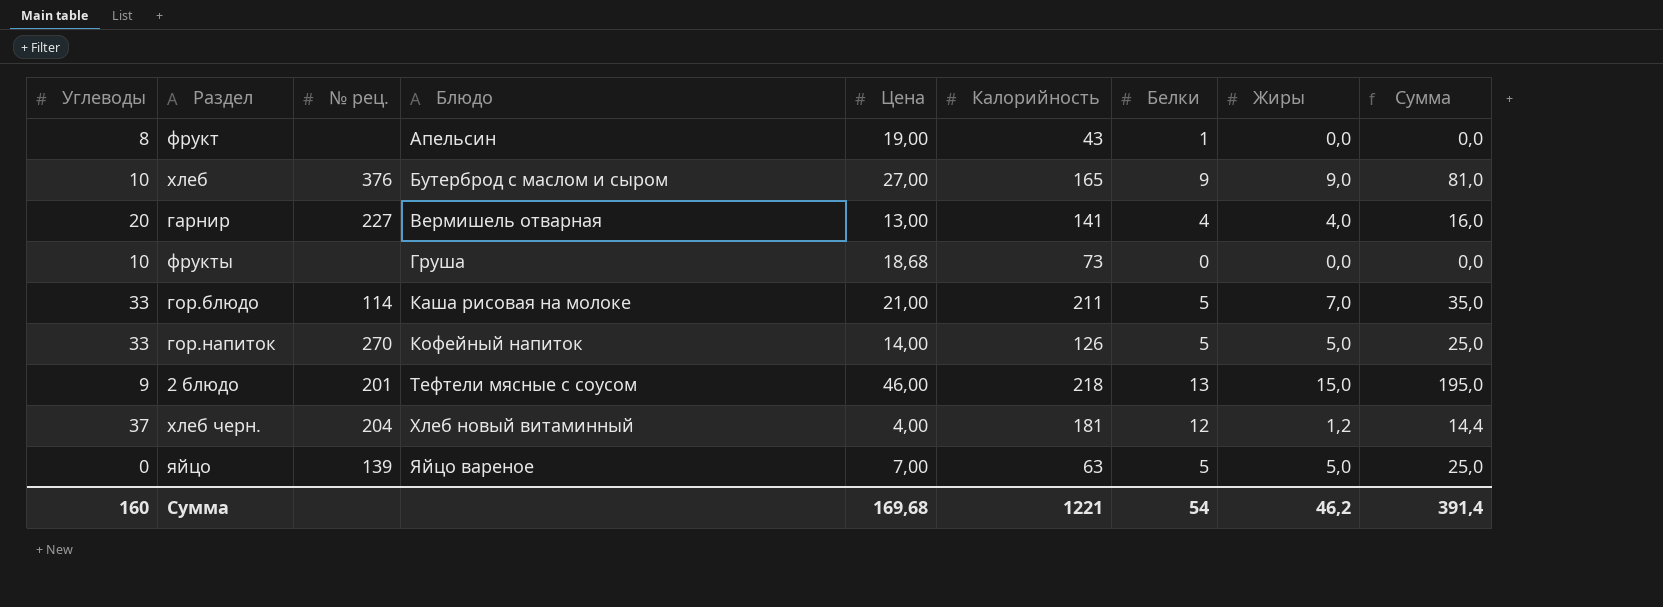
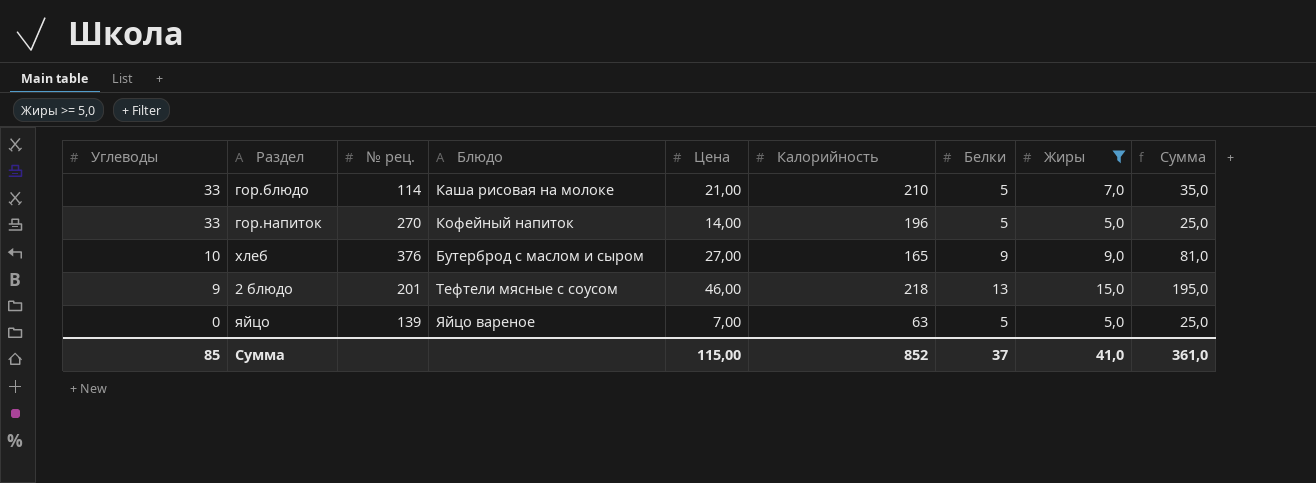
filter: none -> Жиры >= 5,0
row order: Блюдо ascending -> Углеводы descending
гор.блюдо | Калорийность: 211 -> 210
гор.напиток | Калорийность: 126 -> 196
Сумма | Углеводы: 160 -> 85
Сумма | Цена: 169,68 -> 115,00
Сумма | Калорийность: 1221 -> 852
Сумма | Белки: 54 -> 37
Сумма | Жиры: 46,2 -> 41,0
Сумма | Сумма: 391,4 -> 361,0

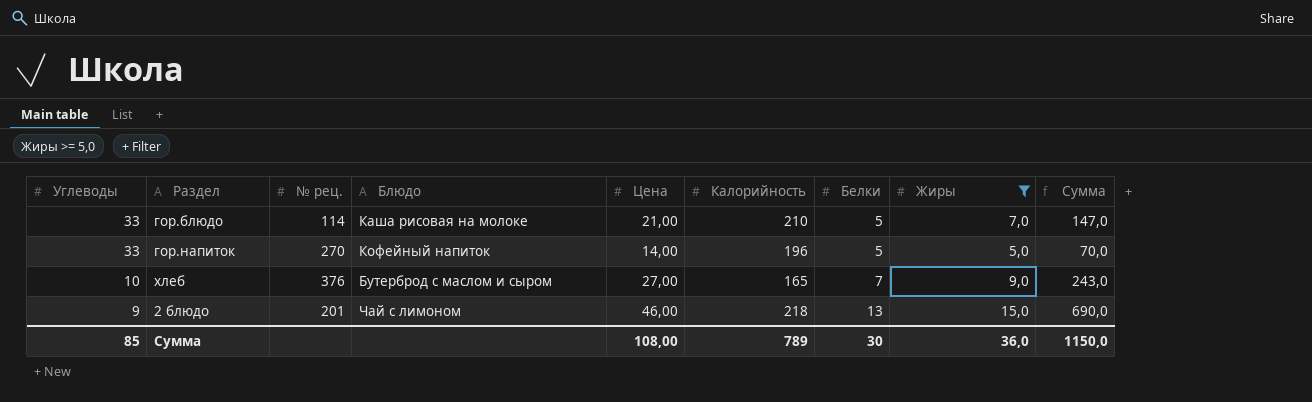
column Сумма | formula: [Белки] * [Жиры] -> [Цена] * [Жиры]
row яйцо: 0 | 139 | Яйцо вареное | 7,00 | 63 | 5 | 5,0 | 25,0 -> none
хлеб | Белки: 9 -> 7
2 блюдо | Блюдо: Тефтели мясные с соусом -> Чай с лимоном
Сумма | Цена: 115,00 -> 108,00
Сумма | Калорийность: 852 -> 789
Сумма | Белки: 37 -> 30
Сумма | Жиры: 41,0 -> 36,0
Сумма | Сумма: 361,0 -> 1150,0

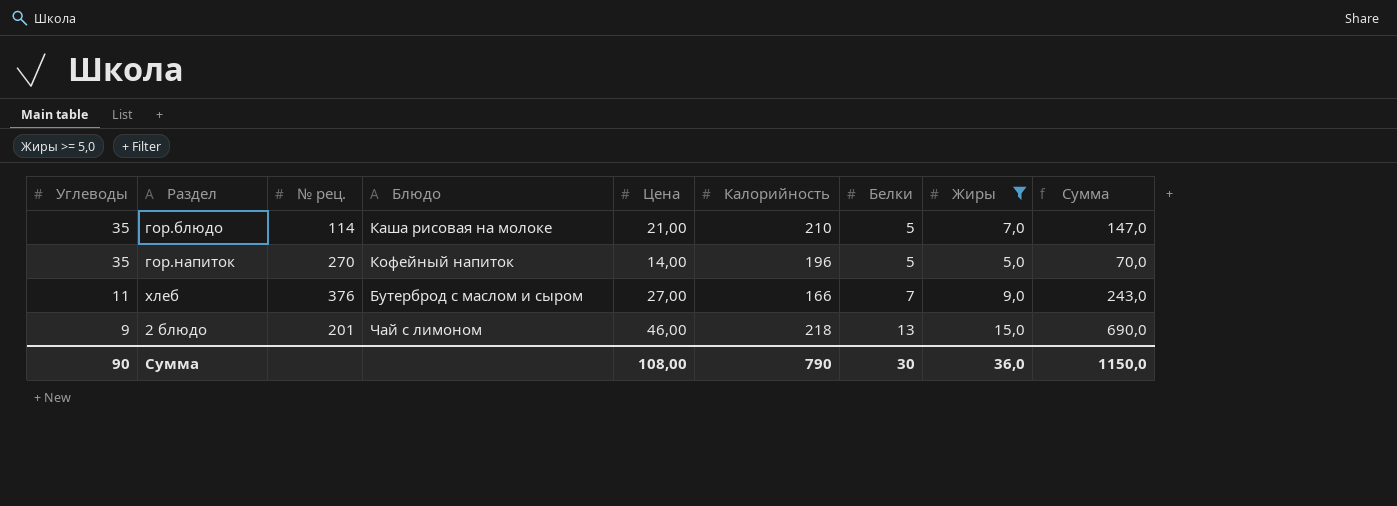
гор.блюдо | Углеводы: 33 -> 35
гор.напиток | Углеводы: 33 -> 35
хлеб | Углеводы: 10 -> 11
хлеб | Калорийность: 165 -> 166
Сумма | Углеводы: 85 -> 90
Сумма | Калорийность: 789 -> 790

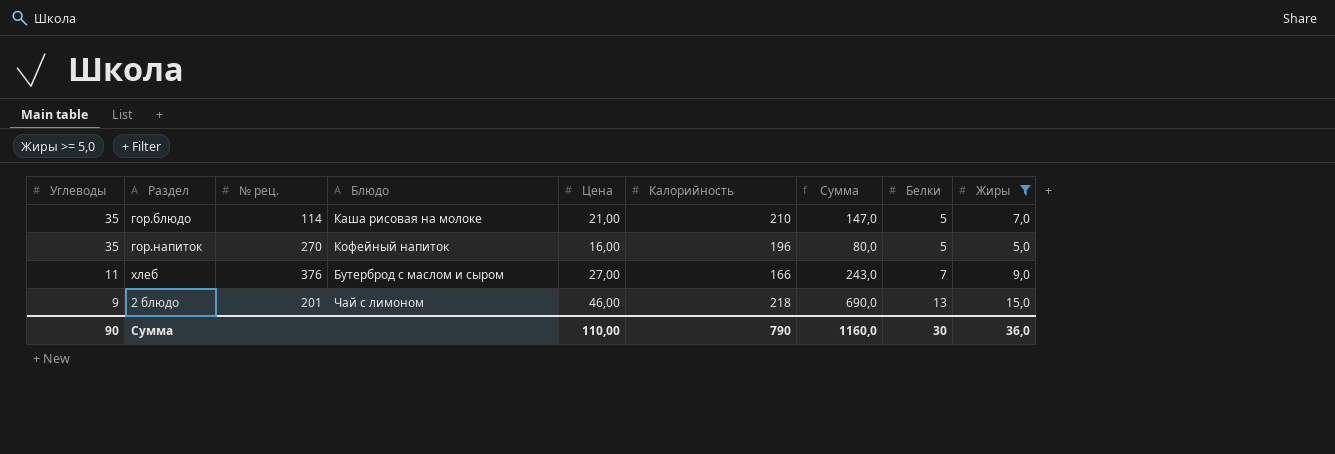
column Сумма | position: 9 -> 7
гор.напиток | Цена: 14,00 -> 16,00
гор.напиток | Сумма: 70,0 -> 80,0
Сумма | Цена: 108,00 -> 110,00
Сумма | Сумма: 1150,0 -> 1160,0

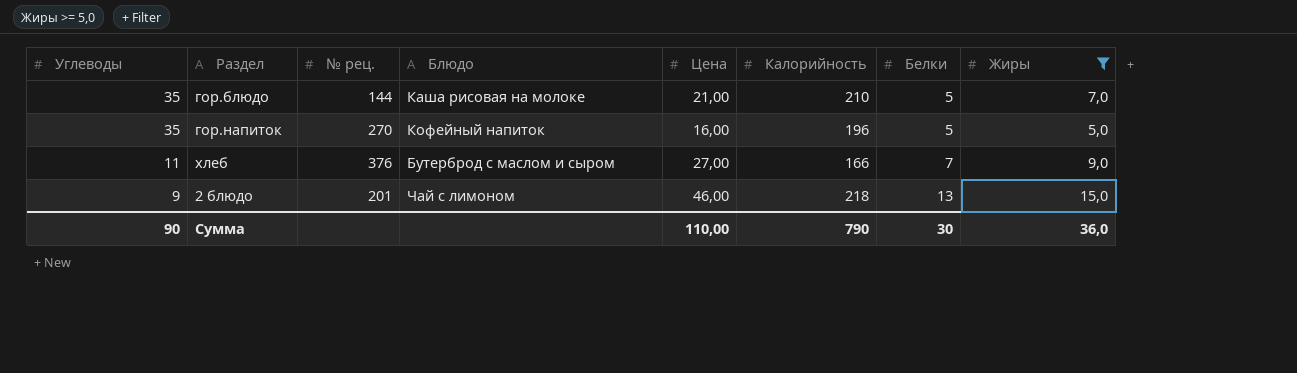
column Сумма | formula: [Цена] * [Жиры] -> none
гор.блюдо | № рец.: 114 -> 144

